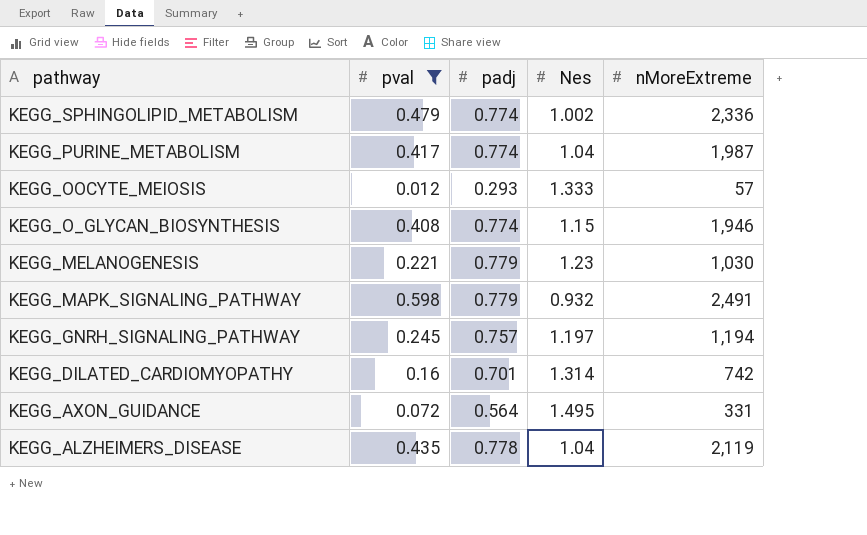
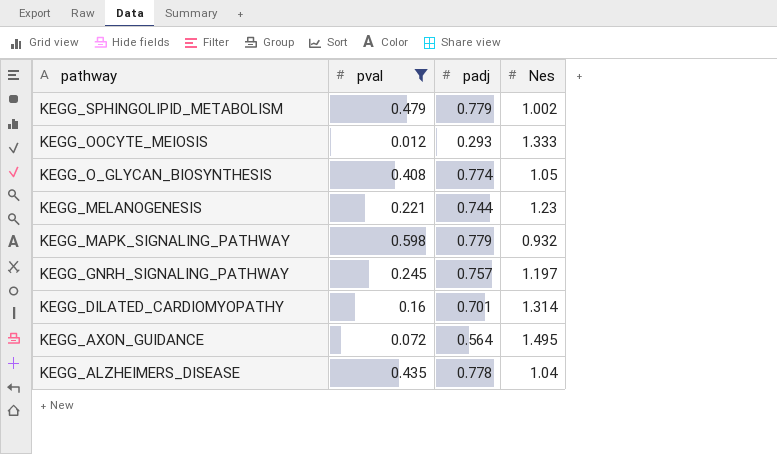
column nMoreExtreme | position: 5 -> none
row KEGG_PURINE_METABOLISM: 0.417 | 0.774 | 1.04 | 1,987 -> none
KEGG_SPHINGOLIPID_METABOLISM | padj: 0.774 -> 0.779
KEGG_O_GLYCAN_BIOSYNTHESIS | Nes: 1.15 -> 1.05
KEGG_MELANOGENESIS | padj: 0.779 -> 0.744

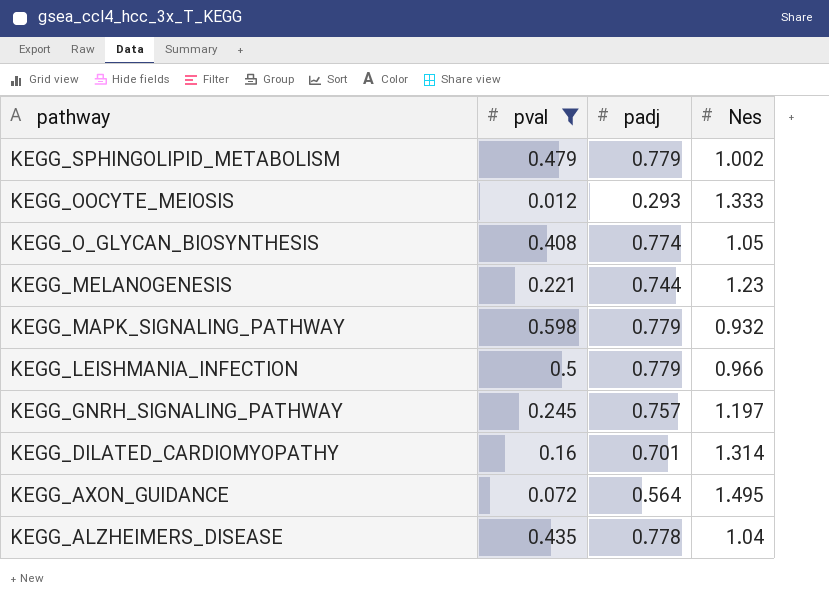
row KEGG_LEISHMANIA_INFECTION: none -> 0.5 | 0.779 | 0.966

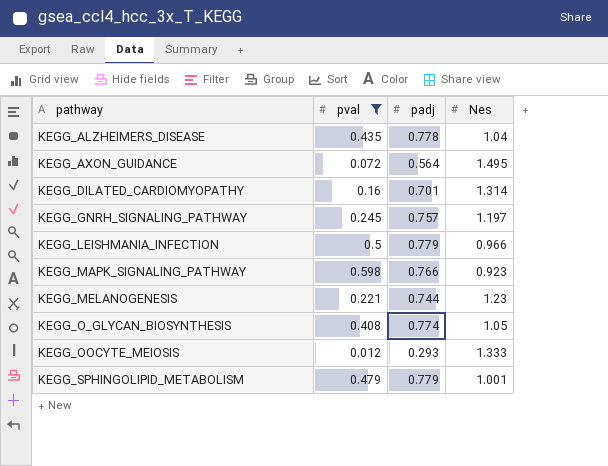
row order: pathway descending -> pathway ascending
KEGG_MAPK_SIGNALING_PATHWAY | padj: 0.779 -> 0.766
KEGG_MAPK_SIGNALING_PATHWAY | Nes: 0.932 -> 0.923
KEGG_SPHINGOLIPID_METABOLISM | Nes: 1.002 -> 1.001

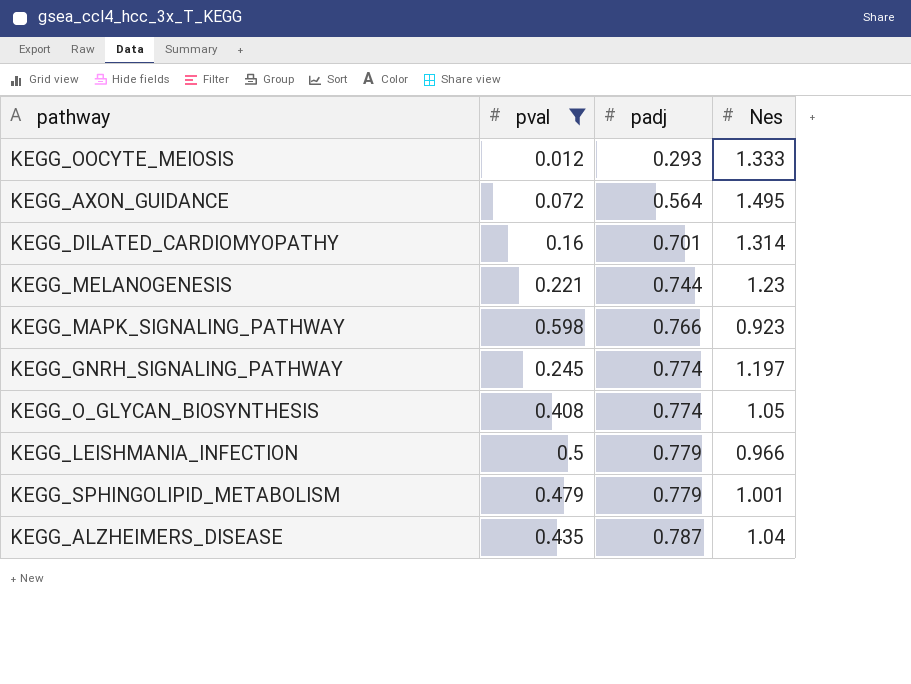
row order: pathway ascending -> padj ascending
KEGG_GNRH_SIGNALING_PATHWAY | padj: 0.757 -> 0.774
KEGG_ALZHEIMERS_DISEASE | padj: 0.778 -> 0.787

